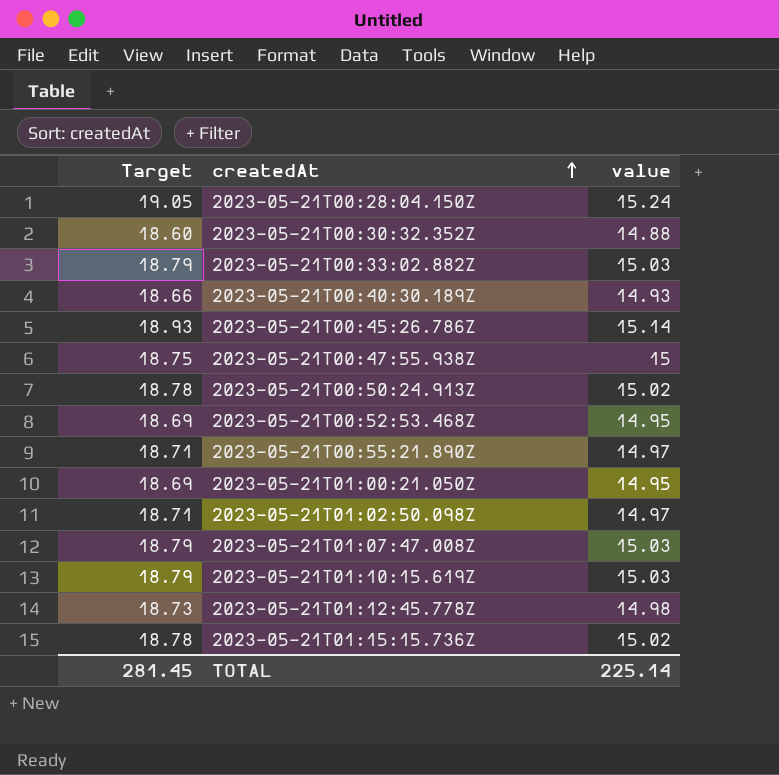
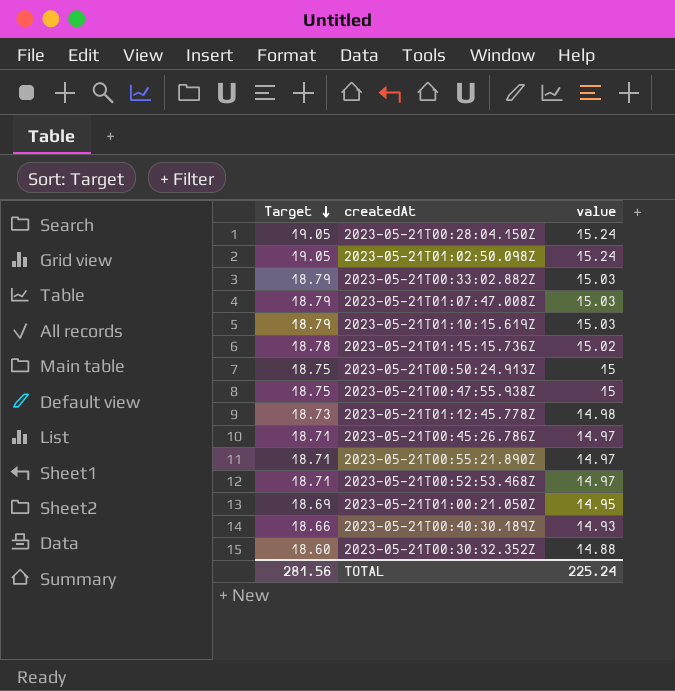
row order: createdAt ascending -> Target descending
2023-05-21T01:02:50.098Z | Target: 18.71 -> 19.05
2023-05-21T01:02:50.098Z | value: 14.97 -> 15.24
2023-05-21T00:50:24.913Z | Target: 18.78 -> 18.75
2023-05-21T00:50:24.913Z | value: 15.02 -> 15
2023-05-21T00:45:26.786Z | Target: 18.93 -> 18.71
2023-05-21T00:45:26.786Z | value: 15.14 -> 14.97
2023-05-21T00:52:53.468Z | Target: 18.69 -> 18.71
2023-05-21T00:52:53.468Z | value: 14.95 -> 14.97
TOTAL | Target: 281.45 -> 281.56
TOTAL | value: 225.14 -> 225.24

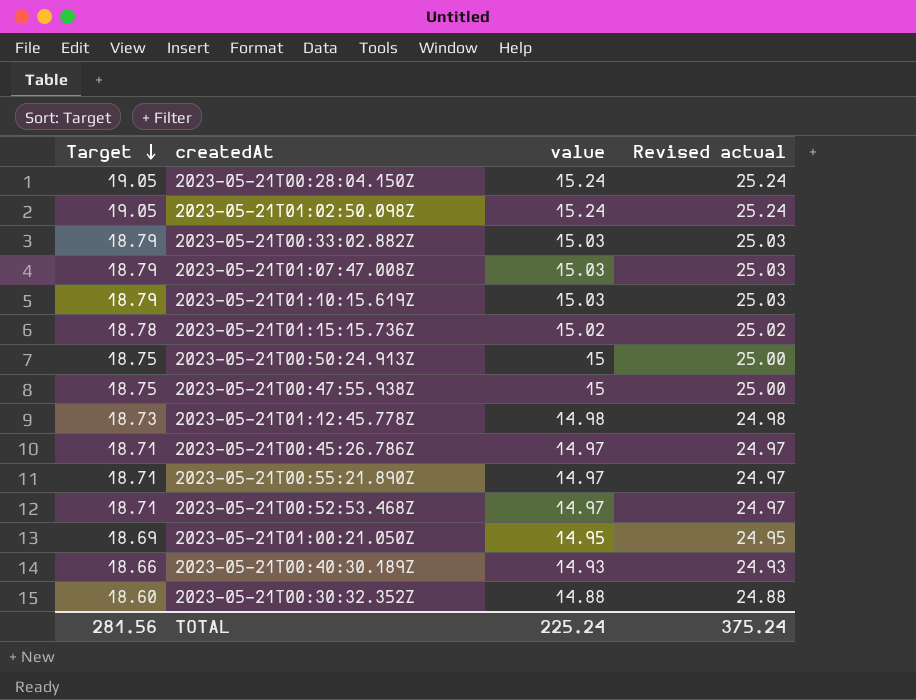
column Revised actual | formula: none -> [value] + 10

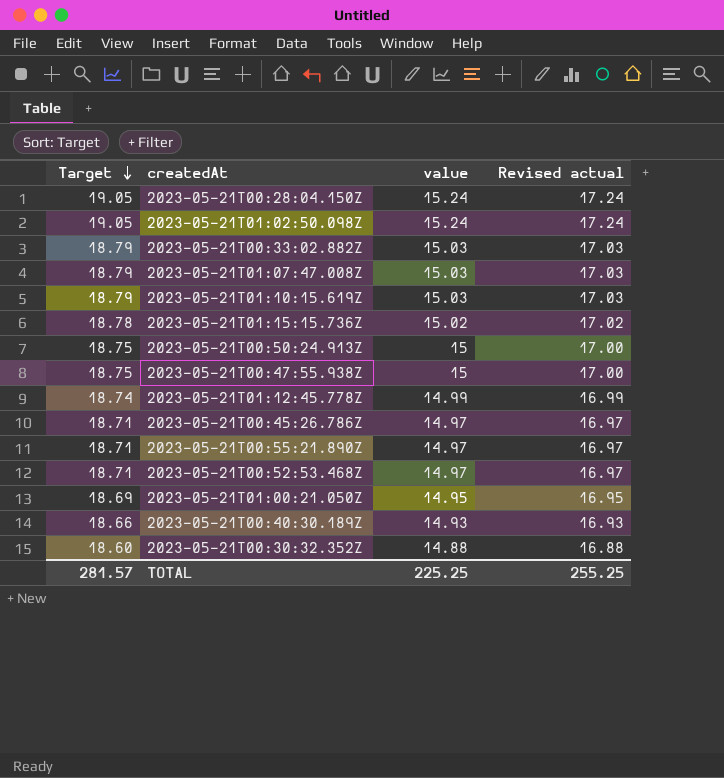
column Revised actual | formula: [value] + 10 -> [value] + 2
2023-05-21T01:12:45.778Z | Target: 18.73 -> 18.74
2023-05-21T01:12:45.778Z | value: 14.98 -> 14.99
TOTAL | Target: 281.56 -> 281.57
TOTAL | value: 225.24 -> 225.25
TOTAL | Revised actual: 375.24 -> 255.25

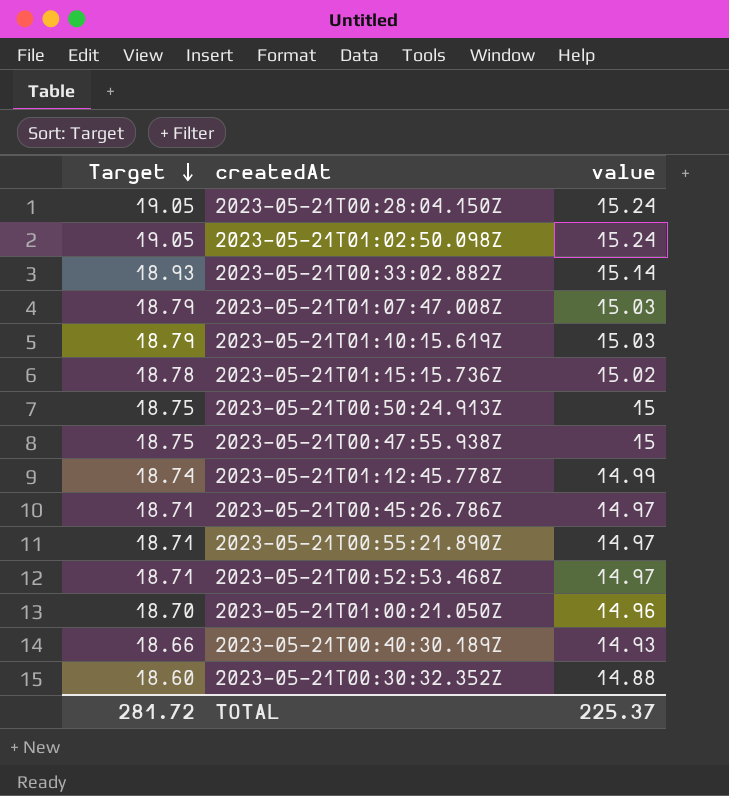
column Revised actual | formula: [value] + 2 -> none
2023-05-21T00:33:02.882Z | Target: 18.79 -> 18.93
2023-05-21T00:33:02.882Z | value: 15.03 -> 15.14
2023-05-21T01:00:21.050Z | Target: 18.69 -> 18.70
2023-05-21T01:00:21.050Z | value: 14.95 -> 14.96
TOTAL | Target: 281.57 -> 281.72
TOTAL | value: 225.25 -> 225.37

